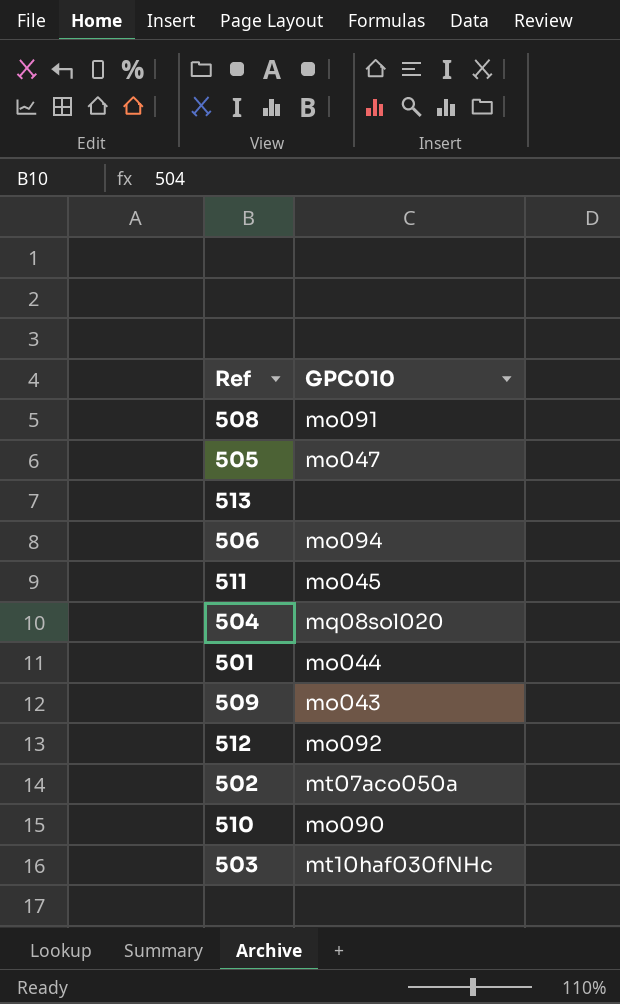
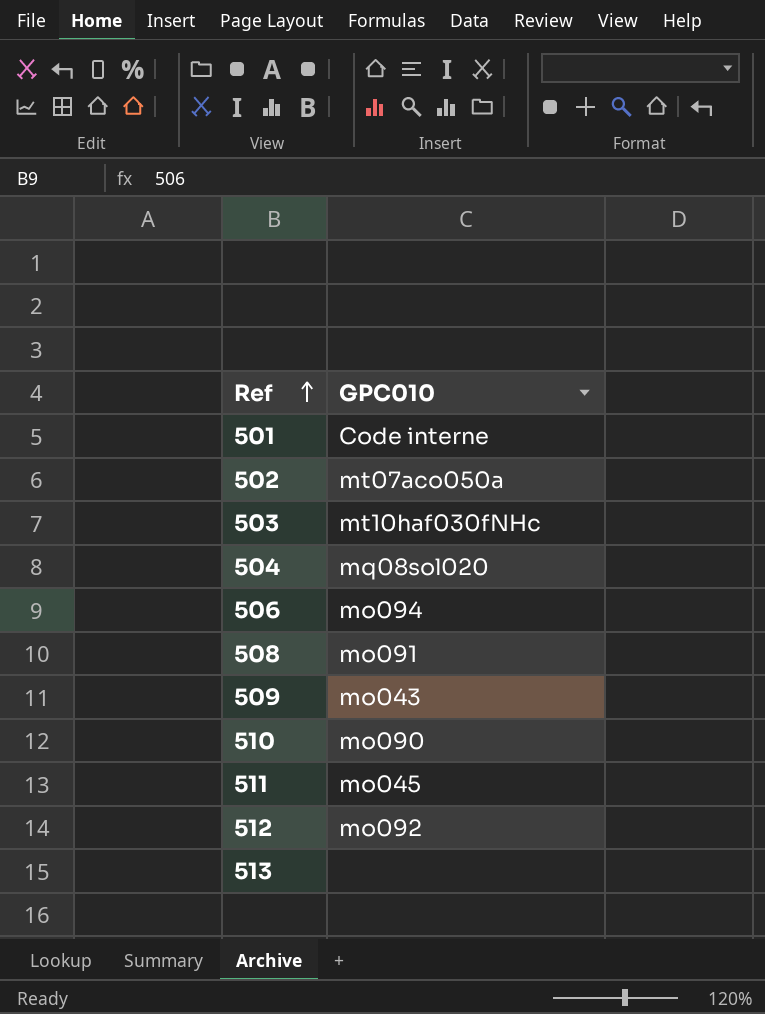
row order: none -> Ref ascending
row 505: mo047 -> none
501 | GPC010: mo044 -> Code interne

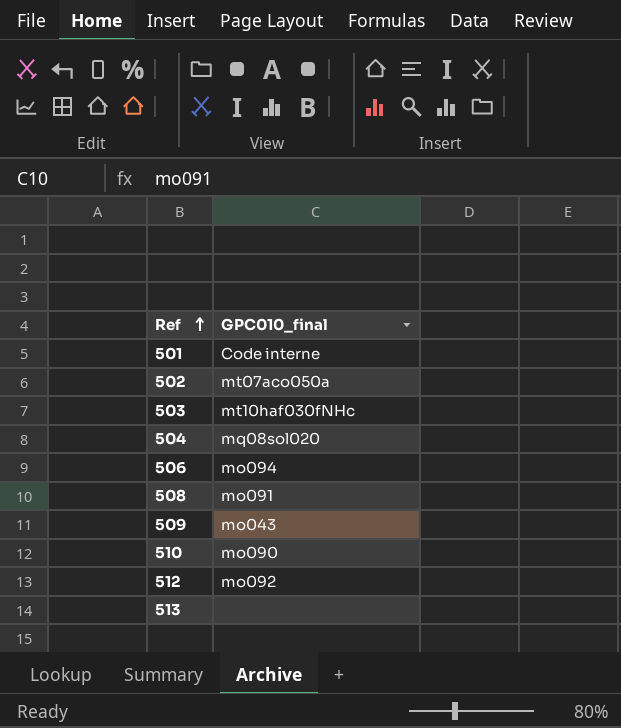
column name: GPC010 -> GPC010_final
row 511: mo045 -> none

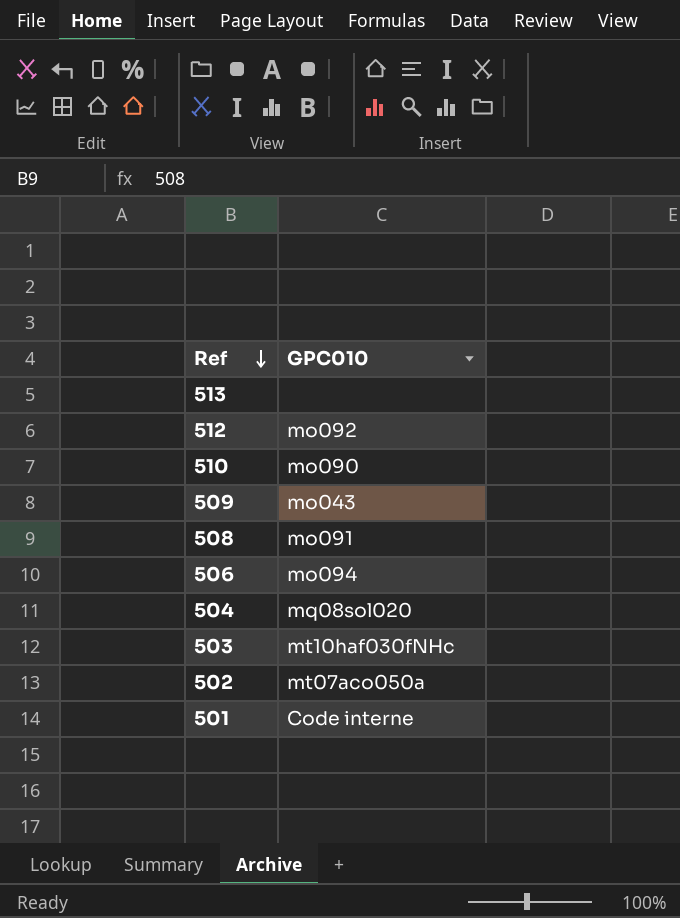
row order: Ref ascending -> Ref descending
column name: GPC010_final -> GPC010

